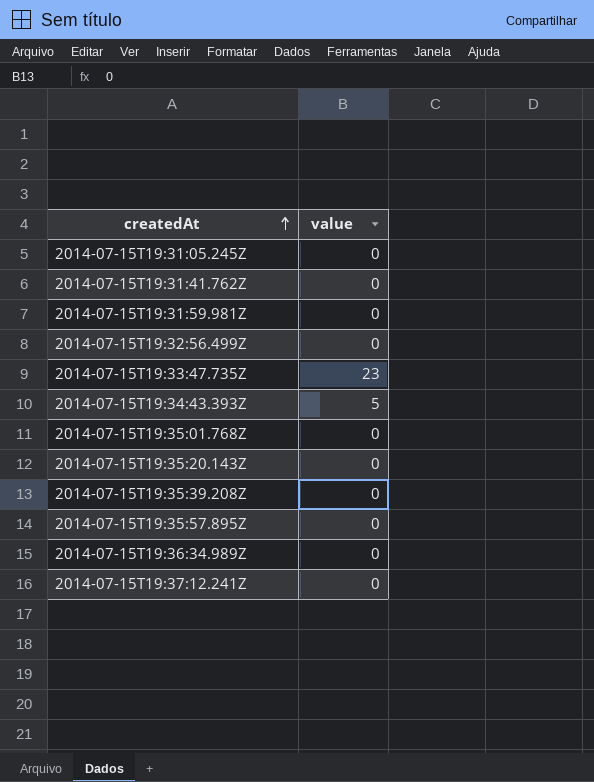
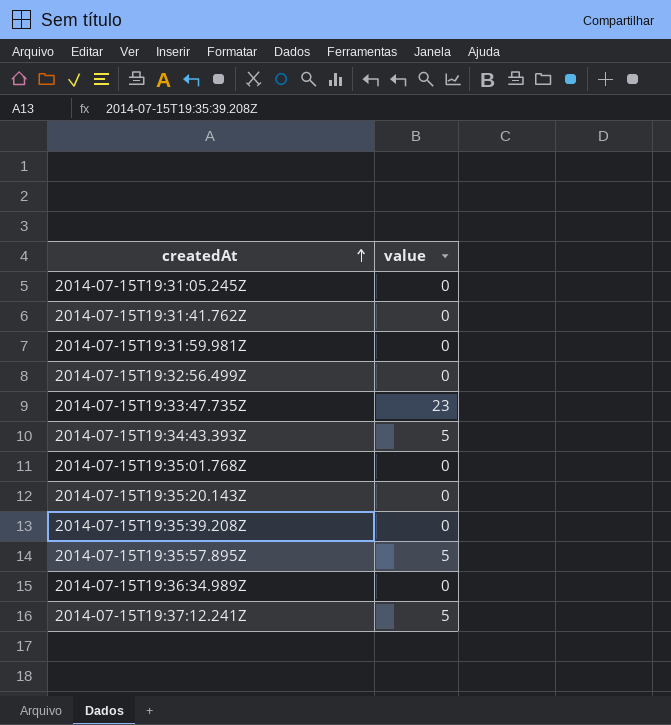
2014-07-15T19:35:57.895Z | value: 0 -> 5
2014-07-15T19:37:12.241Z | value: 0 -> 5

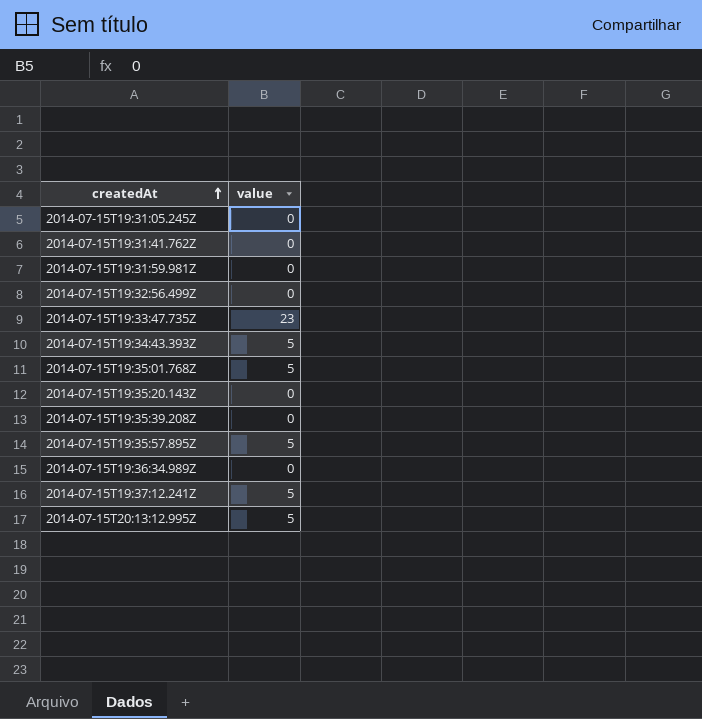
2014-07-15T19:35:01.768Z | value: 0 -> 5
row 2014-07-15T20:13:12.995Z: none -> 5

